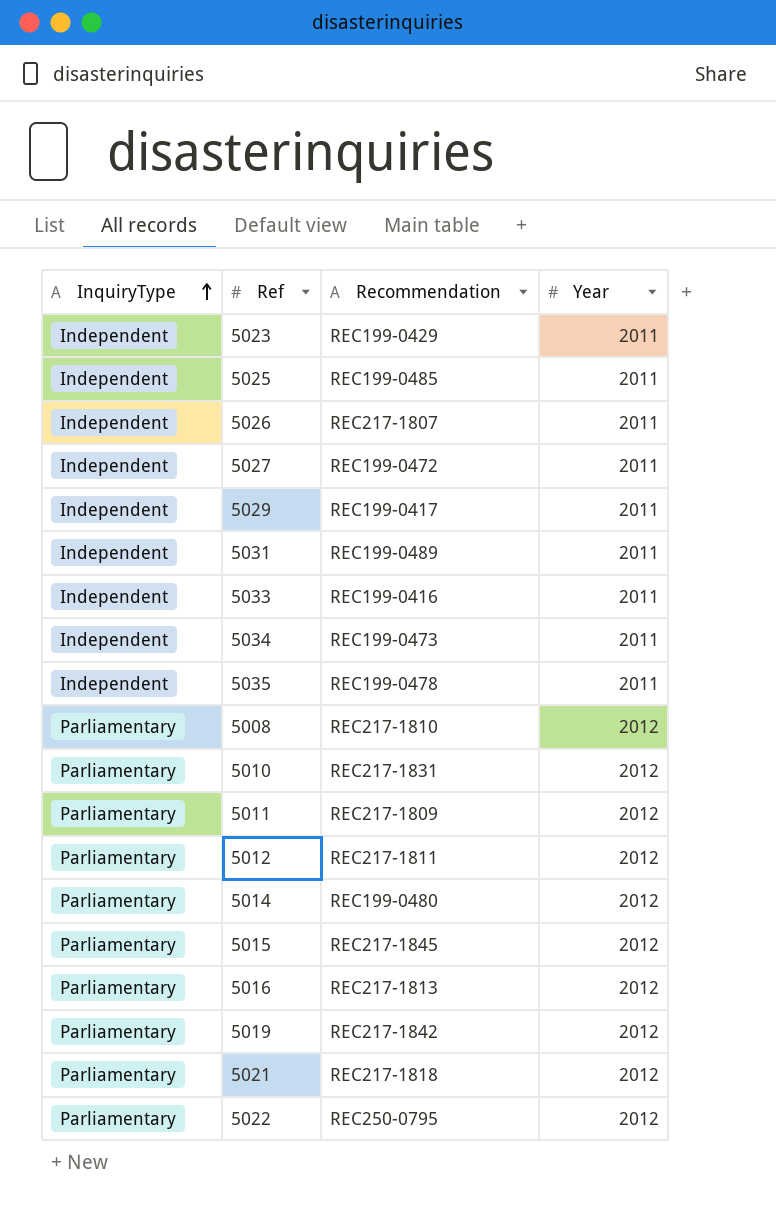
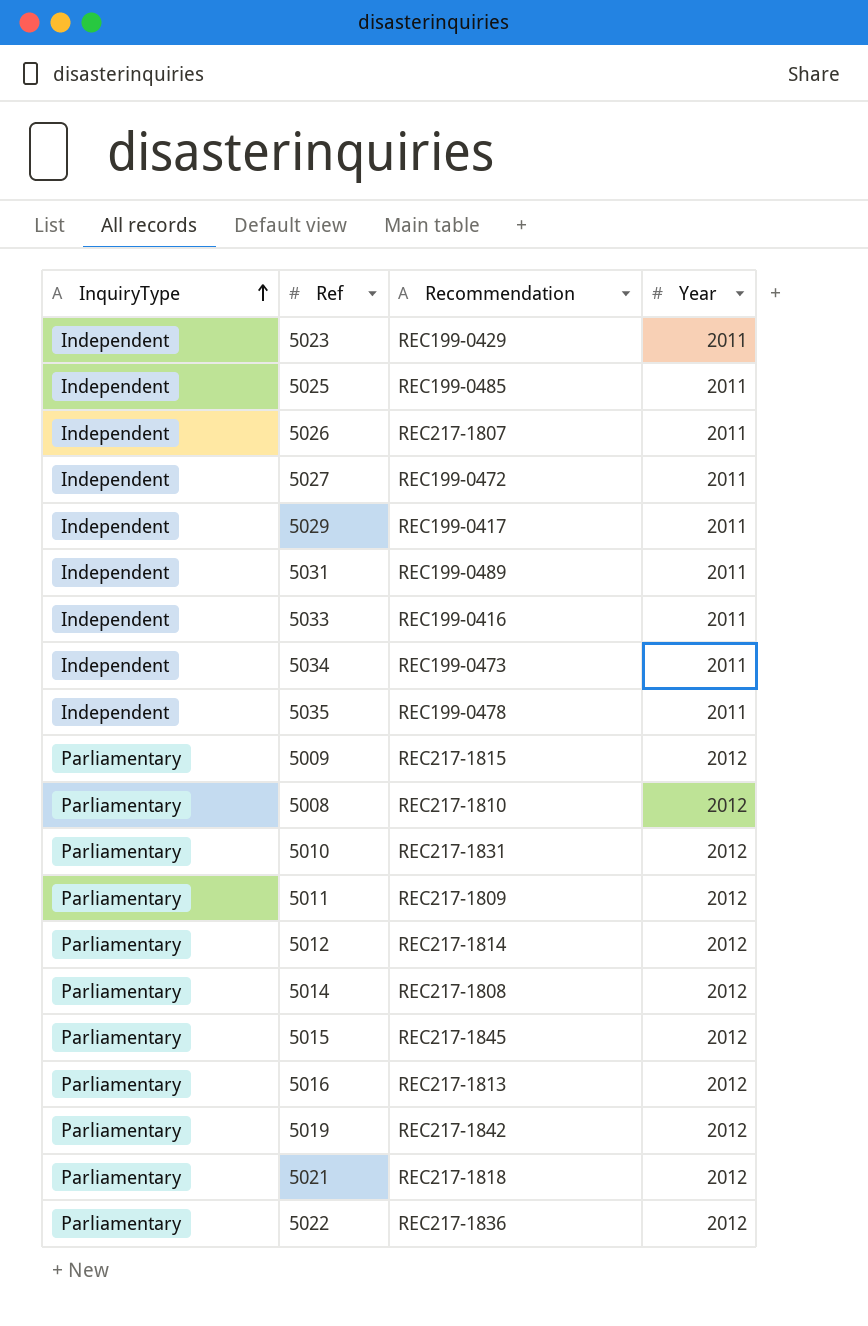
row 5009: none -> Parliamentary | REC217-1815 | 2012
5012 | Recommendation: REC217-1811 -> REC217-1814
5014 | Recommendation: REC199-0480 -> REC217-1808
5022 | Recommendation: REC250-0795 -> REC217-1836

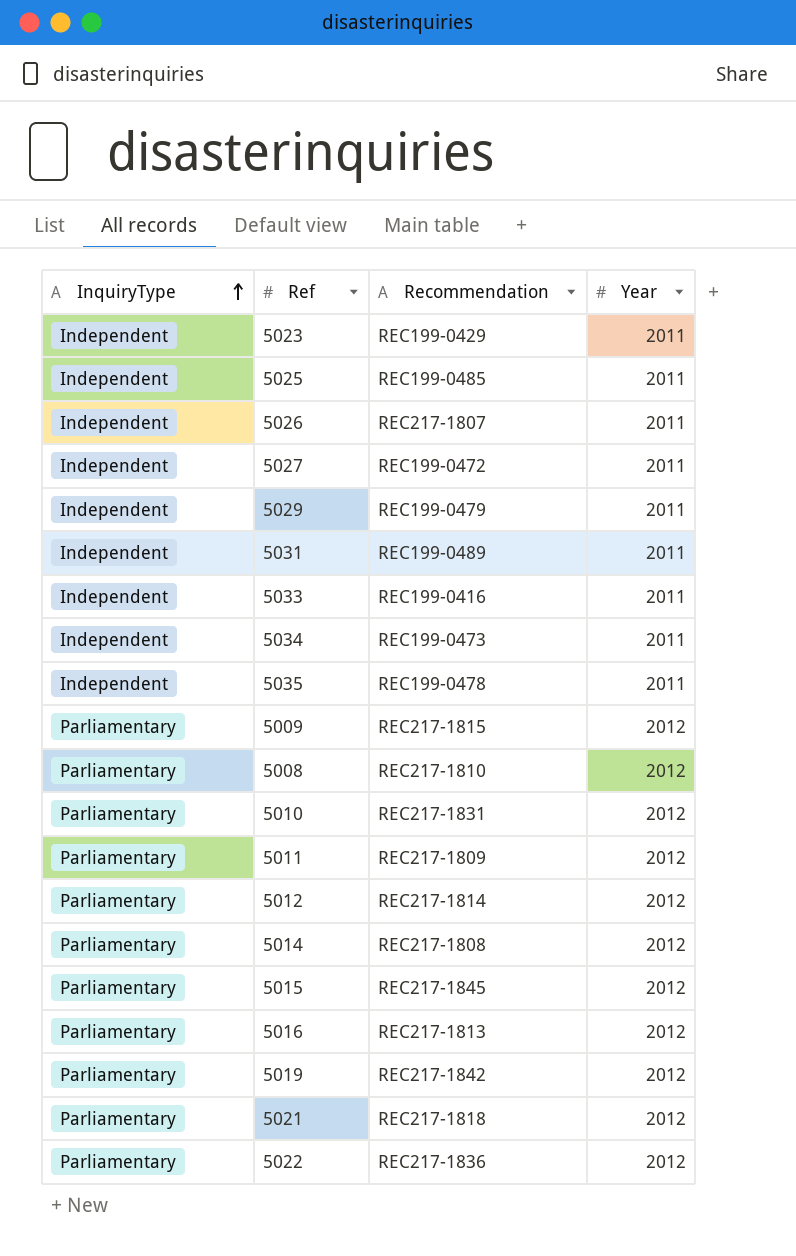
5029 | Recommendation: REC199-0417 -> REC199-0479

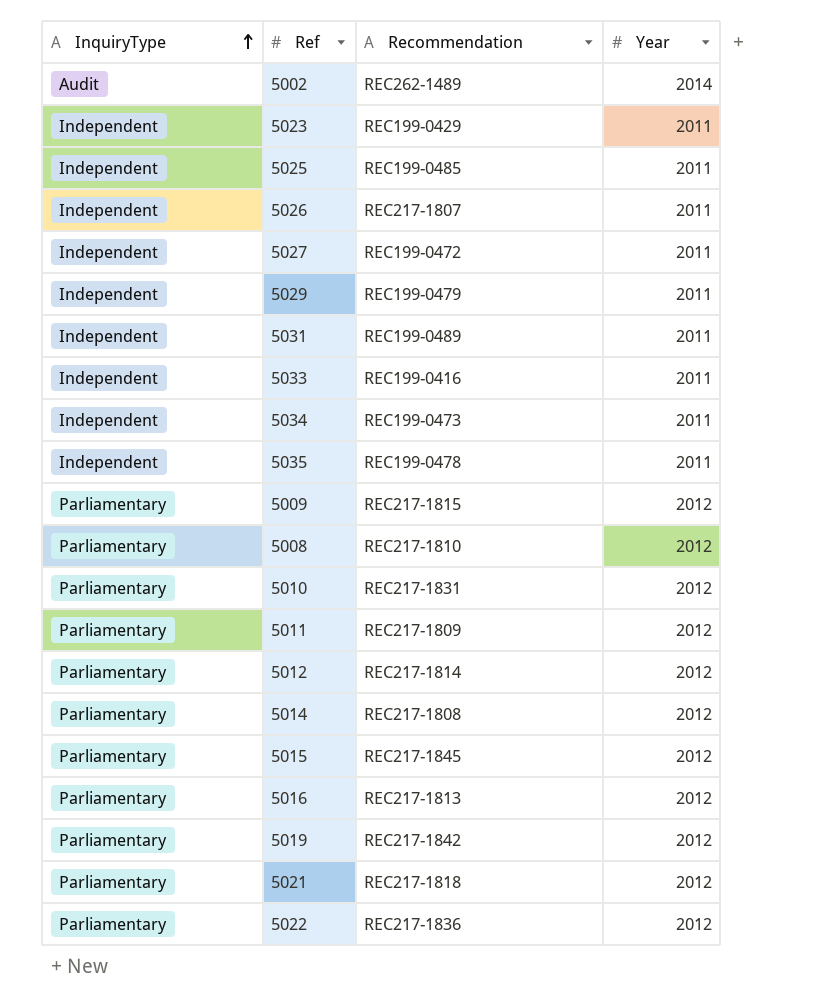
row 5002: none -> Audit | REC262-1489 | 2014

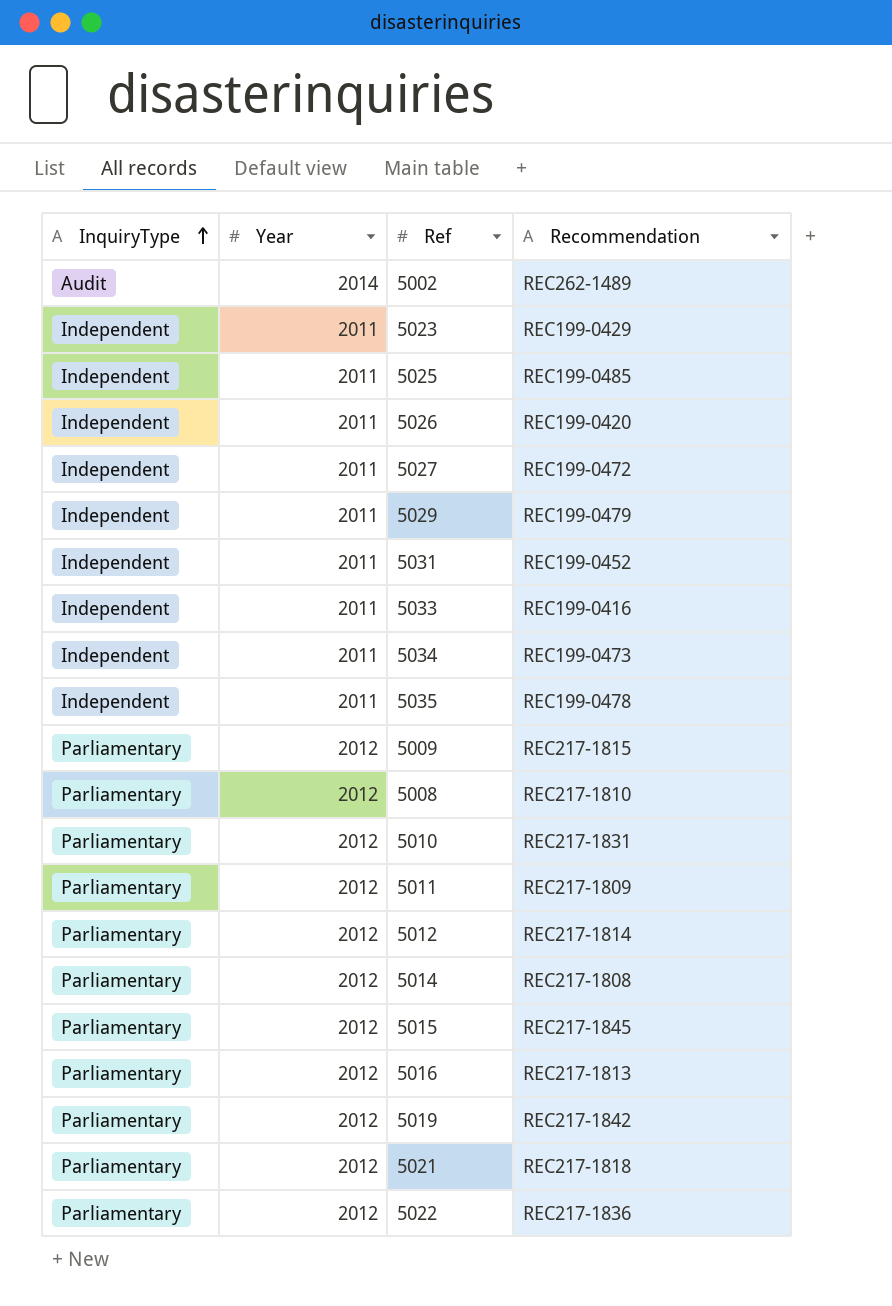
column Year | position: 4 -> 2
5026 | Recommendation: REC217-1807 -> REC199-0420
5031 | Recommendation: REC199-0489 -> REC199-0452

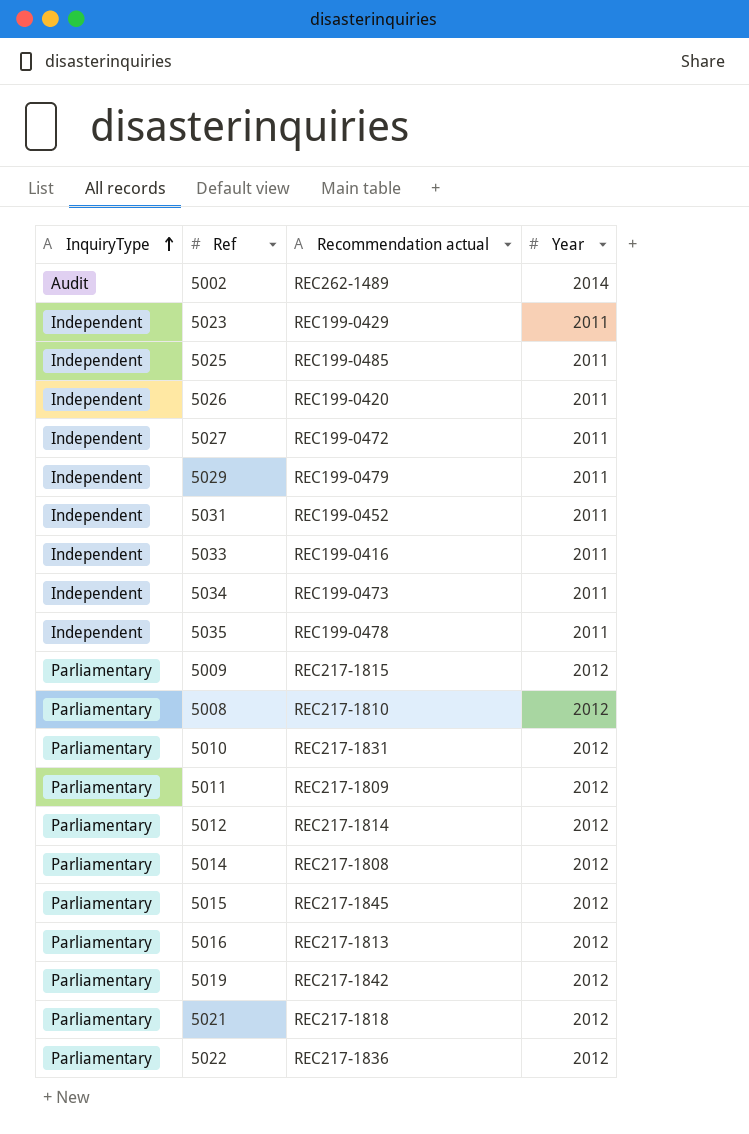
column name: Recommendation -> Recommendation actual
column Year | position: 2 -> 4

